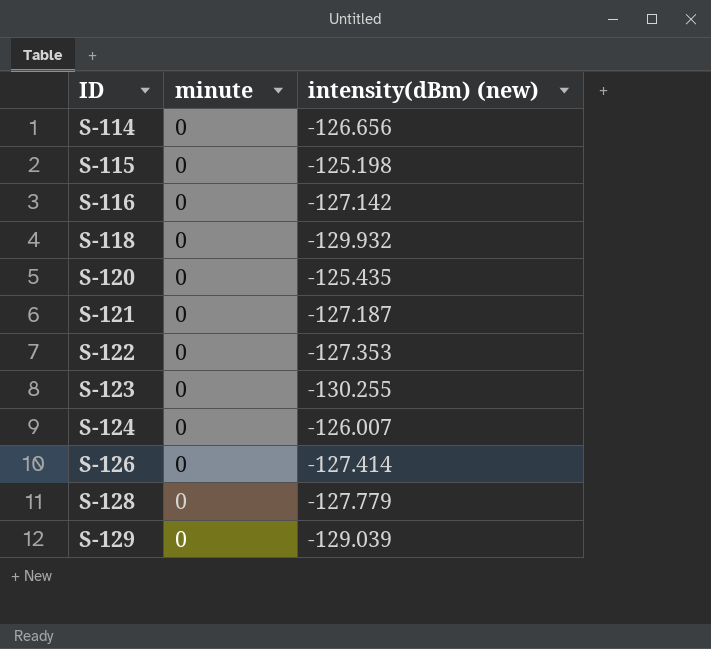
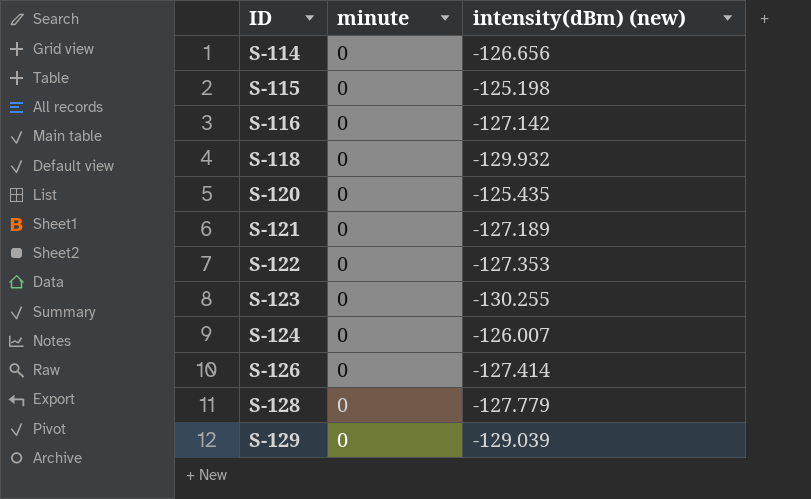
S-121 | intensity(dBm) (new): -127.187 -> -127.189

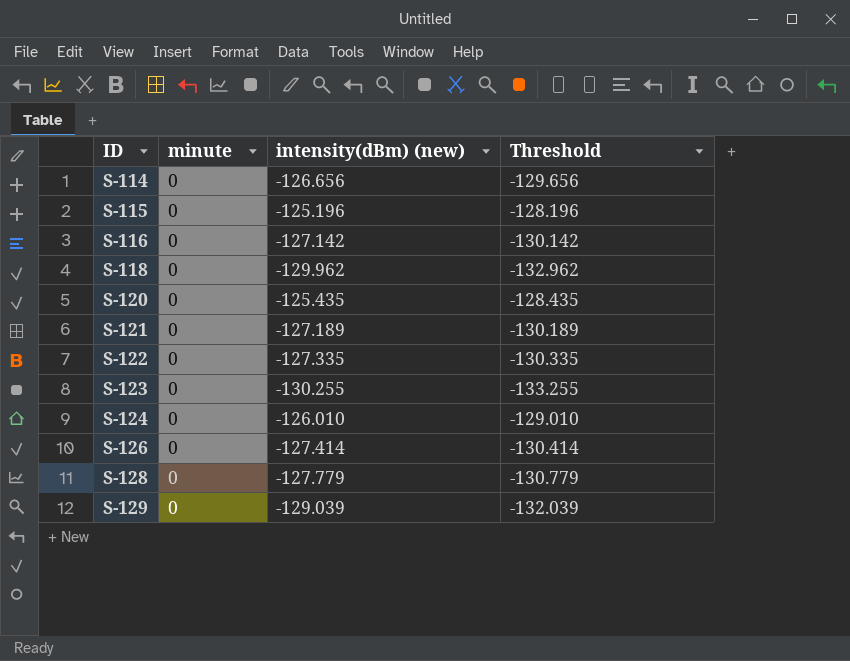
column Threshold | formula: none -> [intensity(dBm) (new)] - 3
S-115 | intensity(dBm) (new): -125.198 -> -125.196
S-118 | intensity(dBm) (new): -129.932 -> -129.962
S-122 | intensity(dBm) (new): -127.353 -> -127.335
S-124 | intensity(dBm) (new): -126.007 -> -126.010

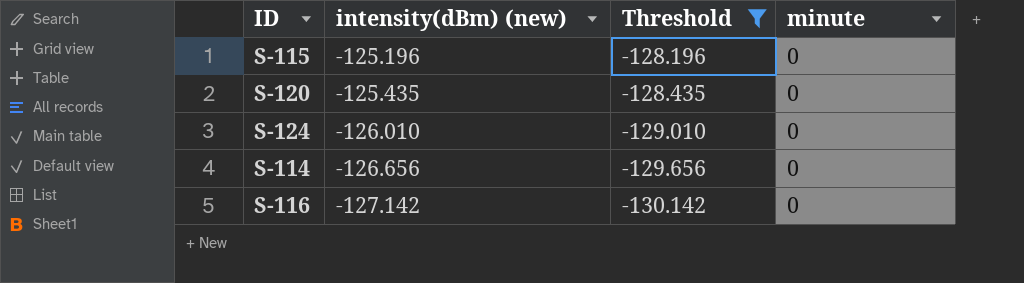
filter: none -> Threshold >= -130.142
row order: ID ascending -> intensity(dBm) (new) descending
column minute | position: 2 -> 4

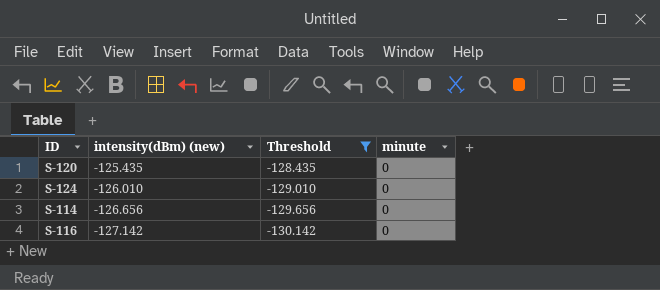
row S-115: -125.196 | -128.196 | 0 -> none

